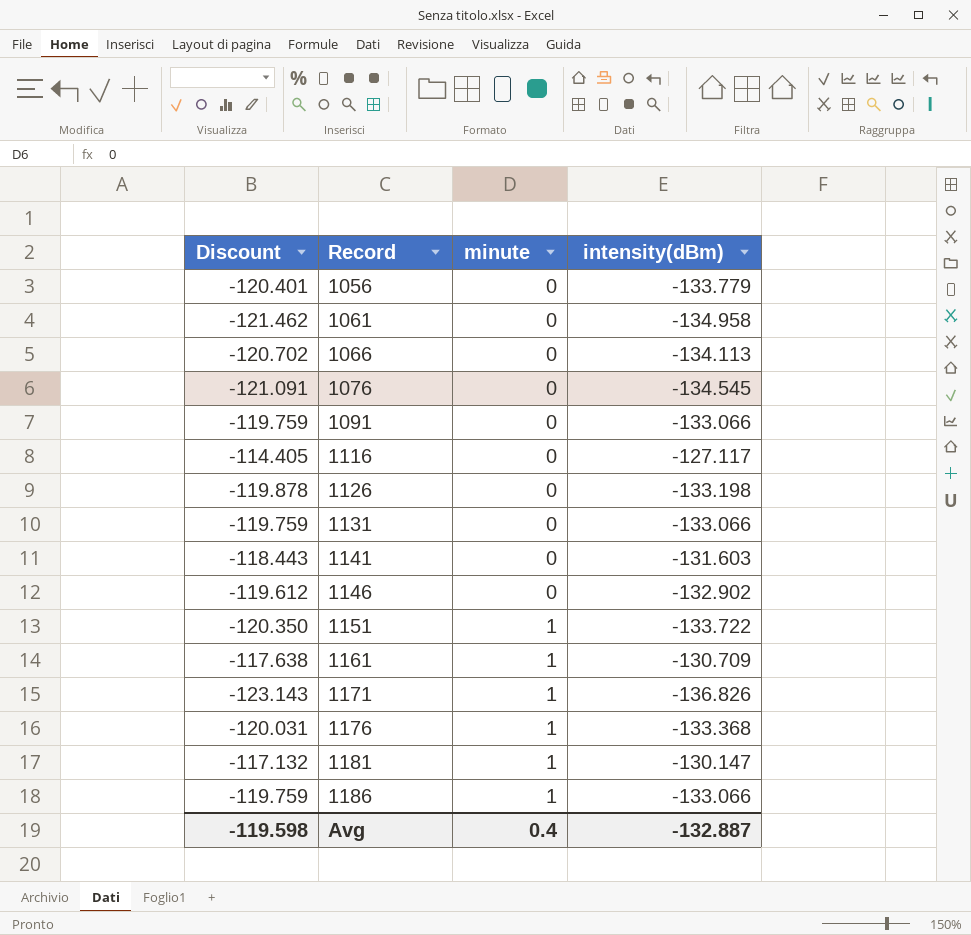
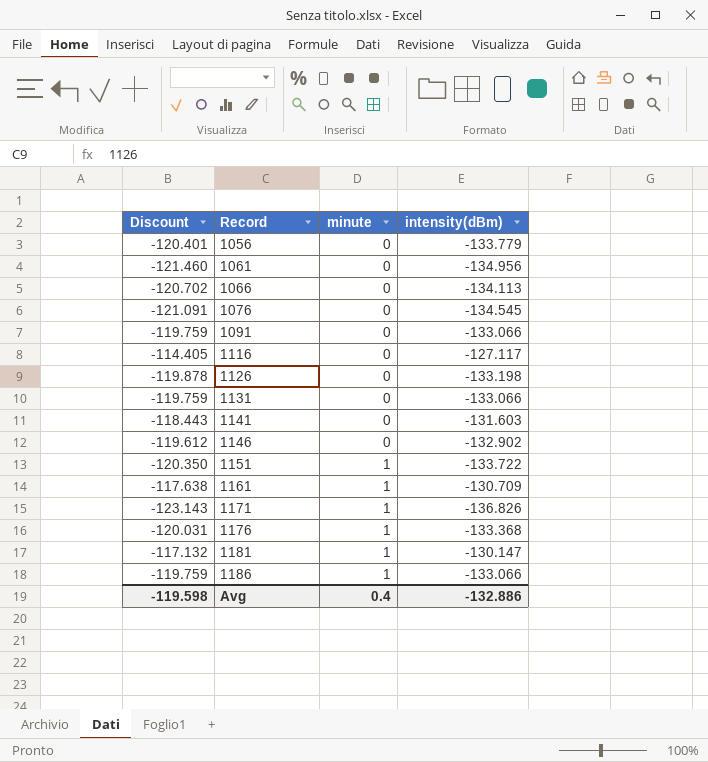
1061 | Discount: -121.462 -> -121.460
1061 | intensity(dBm): -134.958 -> -134.956
Avg | intensity(dBm): -132.887 -> -132.886

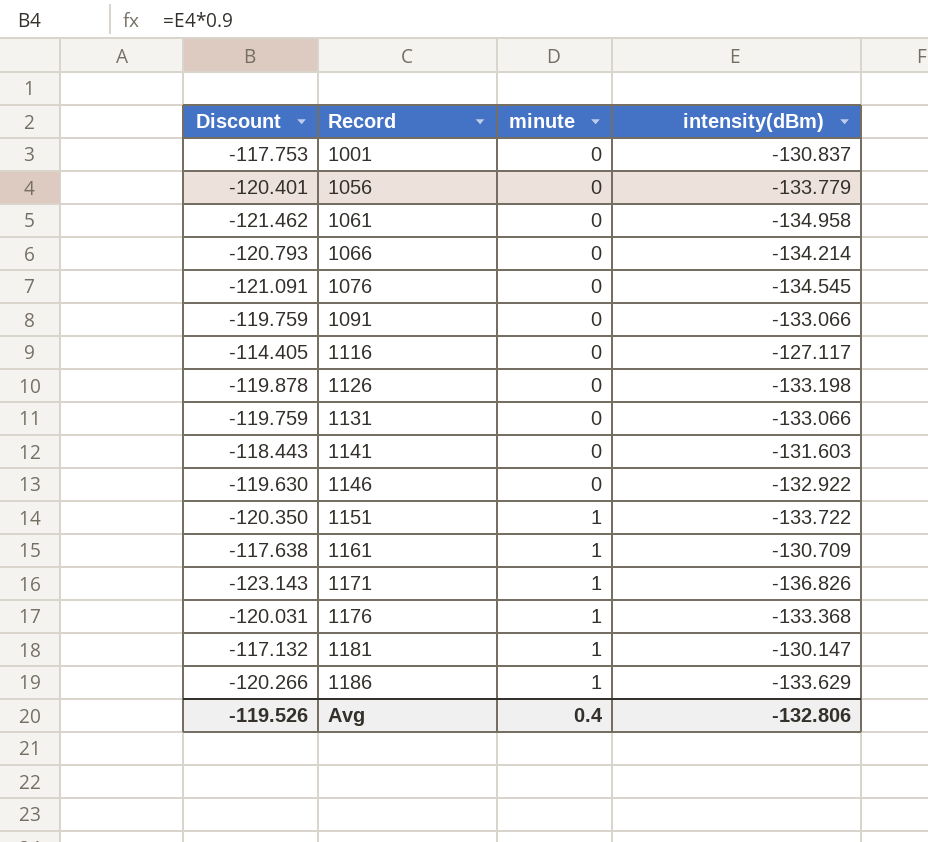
row 1001: none -> -117.753 | 0 | -130.837
1061 | Discount: -121.460 -> -121.462
1061 | intensity(dBm): -134.956 -> -134.958
1066 | Discount: -120.702 -> -120.793
1066 | intensity(dBm): -134.113 -> -134.214
1146 | Discount: -119.612 -> -119.630
1146 | intensity(dBm): -132.902 -> -132.922
1186 | Discount: -119.759 -> -120.266
1186 | intensity(dBm): -133.066 -> -133.629
Avg | Discount: -119.598 -> -119.526
Avg | intensity(dBm): -132.886 -> -132.806

